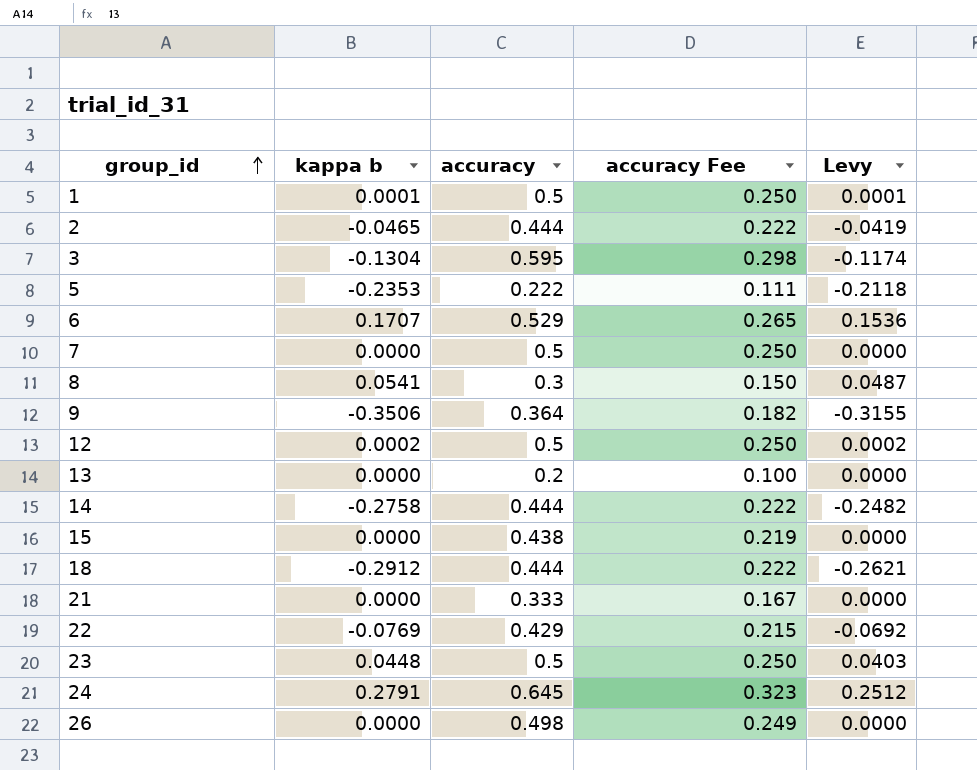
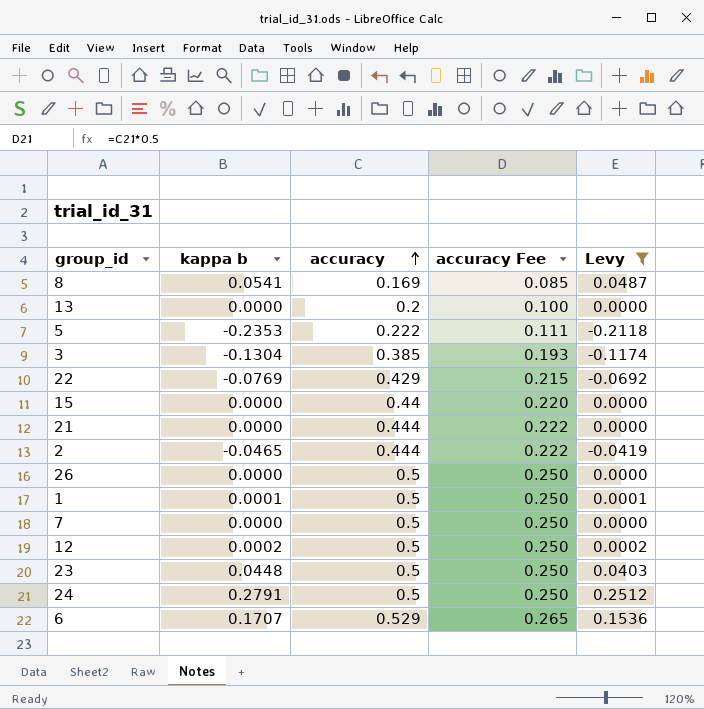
filter: none -> Levy >= -0.2118
row order: group_id ascending -> accuracy ascending
8 | accuracy: 0.3 -> 0.169
8 | accuracy Fee: 0.150 -> 0.085
3 | accuracy: 0.595 -> 0.385
3 | accuracy Fee: 0.298 -> 0.193
15 | accuracy: 0.438 -> 0.44
15 | accuracy Fee: 0.219 -> 0.220
21 | accuracy: 0.333 -> 0.444
21 | accuracy Fee: 0.167 -> 0.222
26 | accuracy: 0.498 -> 0.5
26 | accuracy Fee: 0.249 -> 0.250
24 | accuracy: 0.645 -> 0.5
24 | accuracy Fee: 0.323 -> 0.250

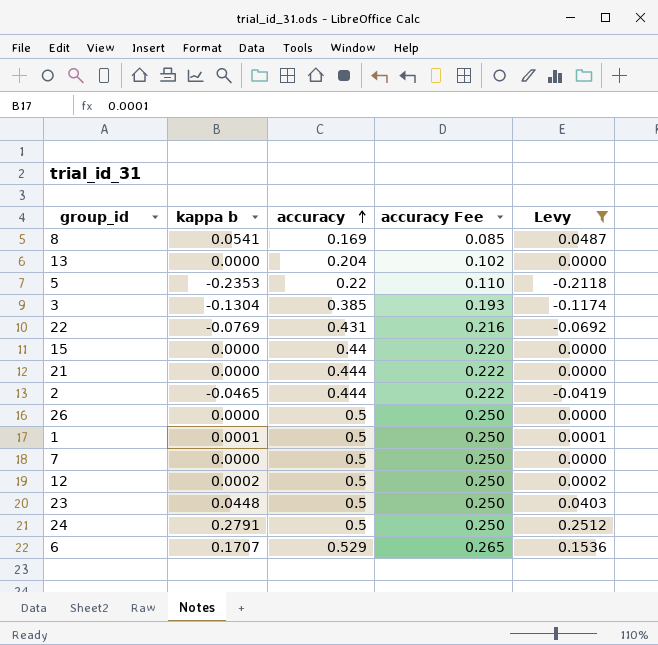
13 | accuracy: 0.2 -> 0.204
13 | accuracy Fee: 0.100 -> 0.102
5 | accuracy: 0.222 -> 0.22
5 | accuracy Fee: 0.111 -> 0.110
22 | accuracy: 0.429 -> 0.431
22 | accuracy Fee: 0.215 -> 0.216

